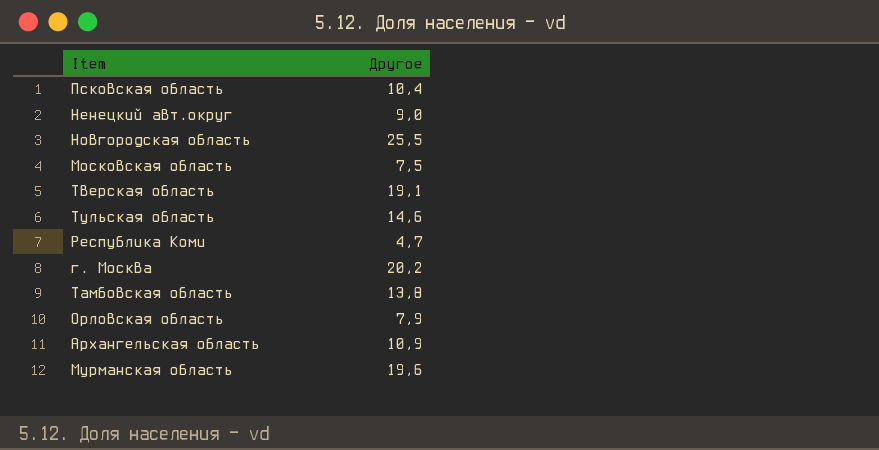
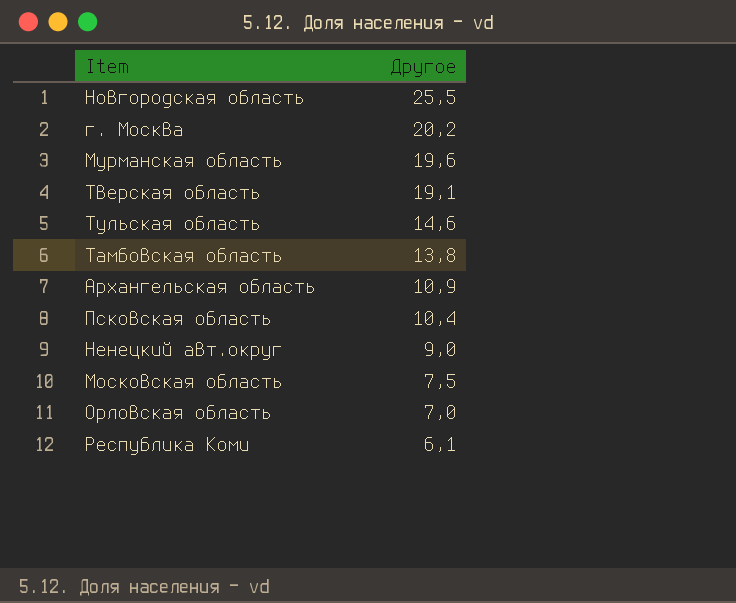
row order: none -> Другое descending
Орловская область | Другое: 7,9 -> 7,0
Республика Коми | Другое: 4,7 -> 6,1

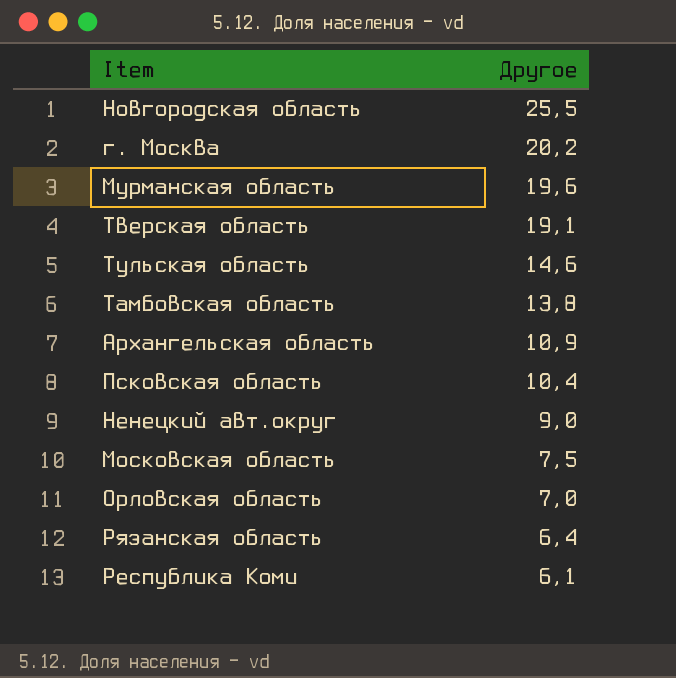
row Рязанская область: none -> 6,4

